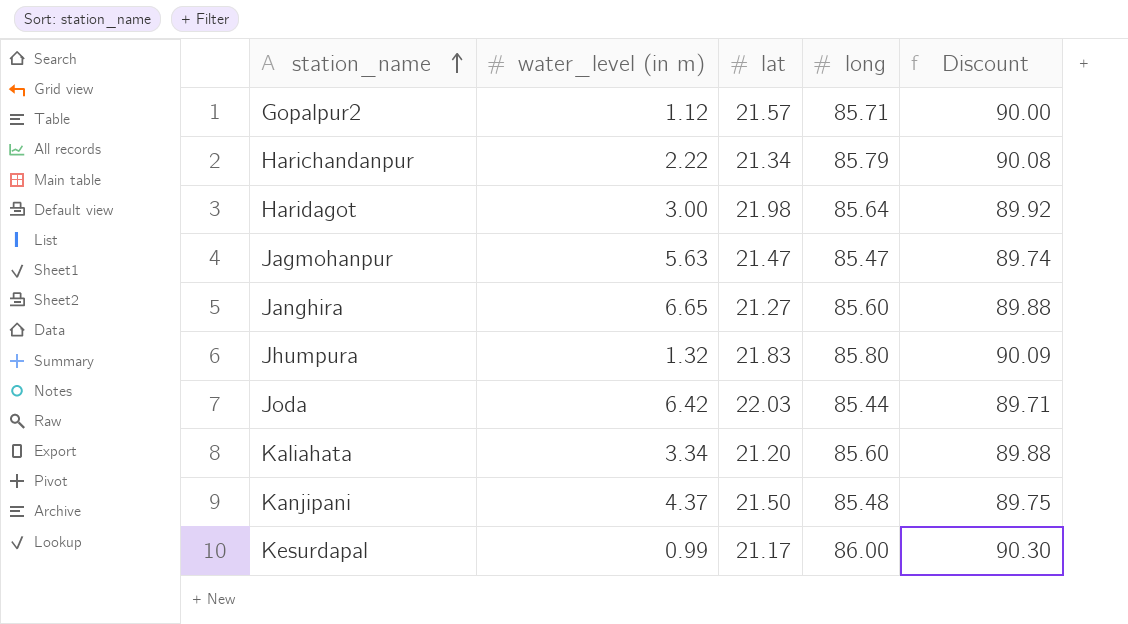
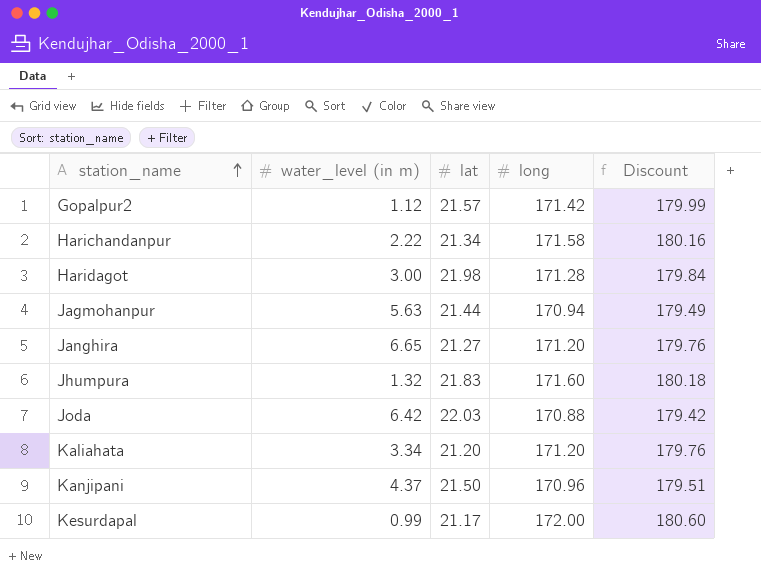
Gopalpur2 | long: 85.71 -> 171.42
Gopalpur2 | Discount: 90.00 -> 179.99
Harichandanpur | long: 85.79 -> 171.58
Harichandanpur | Discount: 90.08 -> 180.16
Haridagot | long: 85.64 -> 171.28
Haridagot | Discount: 89.92 -> 179.84
Jagmohanpur | lat: 21.47 -> 21.44
Jagmohanpur | long: 85.47 -> 170.94
Jagmohanpur | Discount: 89.74 -> 179.49
Janghira | long: 85.60 -> 171.20
Janghira | Discount: 89.88 -> 179.76
Jhumpura | long: 85.80 -> 171.60
Jhumpura | Discount: 90.09 -> 180.18
Joda | long: 85.44 -> 170.88
Joda | Discount: 89.71 -> 179.42
Kaliahata | long: 85.60 -> 171.20
Kaliahata | Discount: 89.88 -> 179.76
Kanjipani | long: 85.48 -> 170.96
Kanjipani | Discount: 89.75 -> 179.51
Kesurdapal | long: 86.00 -> 172.00
Kesurdapal | Discount: 90.30 -> 180.60

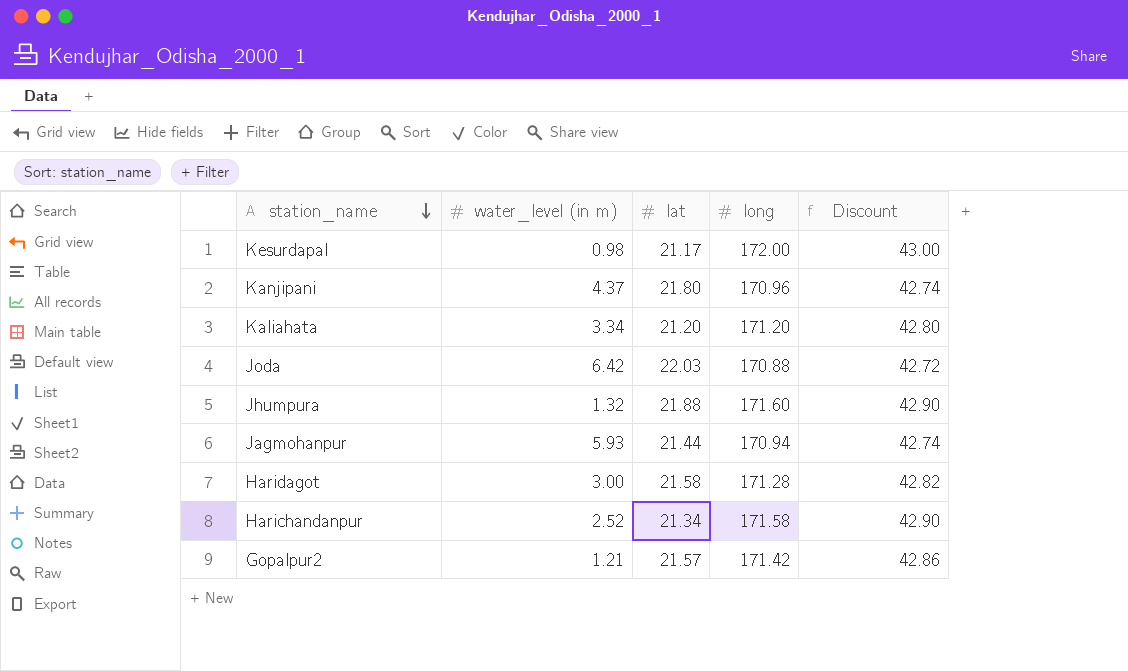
row order: station_name ascending -> station_name descending
column Discount | formula: [long] * 1.05 -> [long] * 0.25
row Janghira: 6.65 | 21.27 | 171.20 | 179.76 -> none
Kesurdapal | water_level (in m): 0.99 -> 0.98
Kanjipani | lat: 21.50 -> 21.80
Jhumpura | lat: 21.83 -> 21.88
Jagmohanpur | water_level (in m): 5.63 -> 5.93
Haridagot | lat: 21.98 -> 21.58
Harichandanpur | water_level (in m): 2.22 -> 2.52
Gopalpur2 | water_level (in m): 1.12 -> 1.21

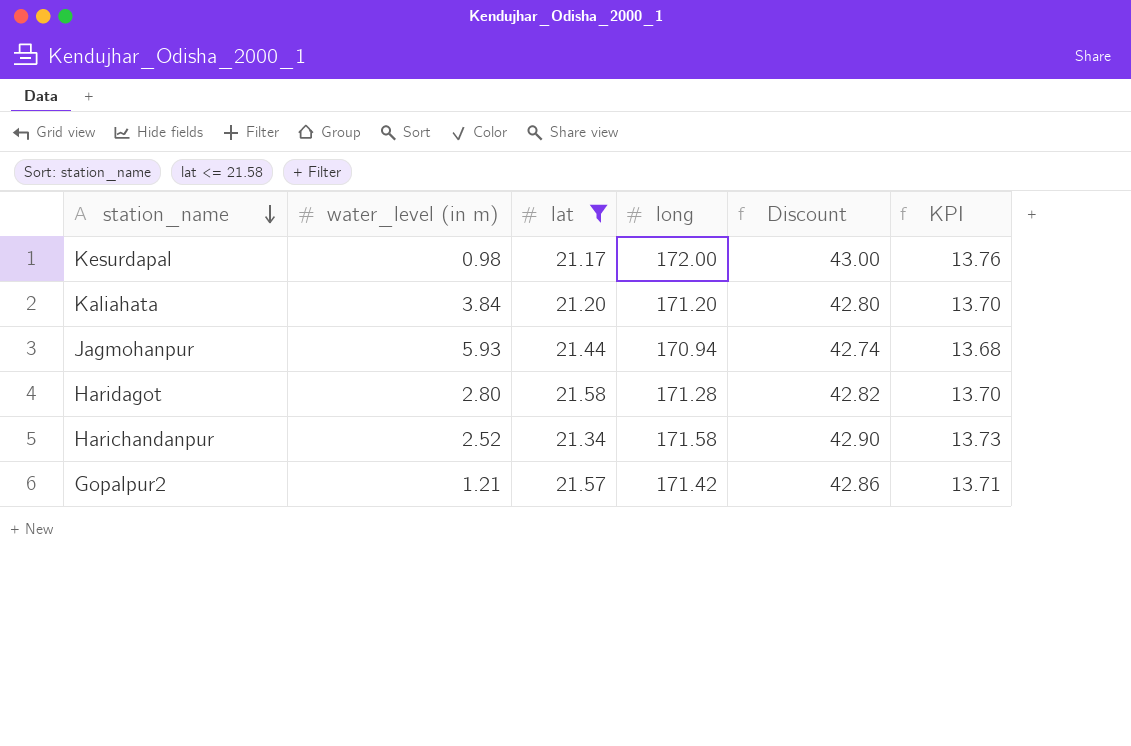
filter: none -> lat <= 21.58
column KPI | formula: none -> [long] * 0.08
Kaliahata | water_level (in m): 3.34 -> 3.84
Haridagot | water_level (in m): 3.00 -> 2.80

